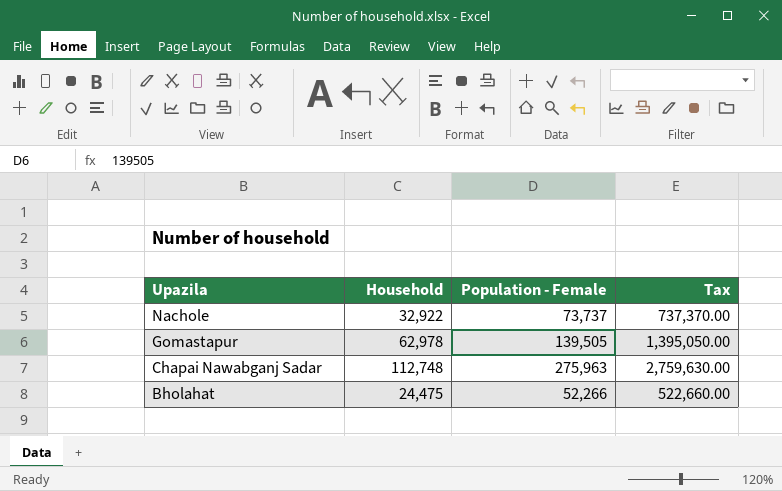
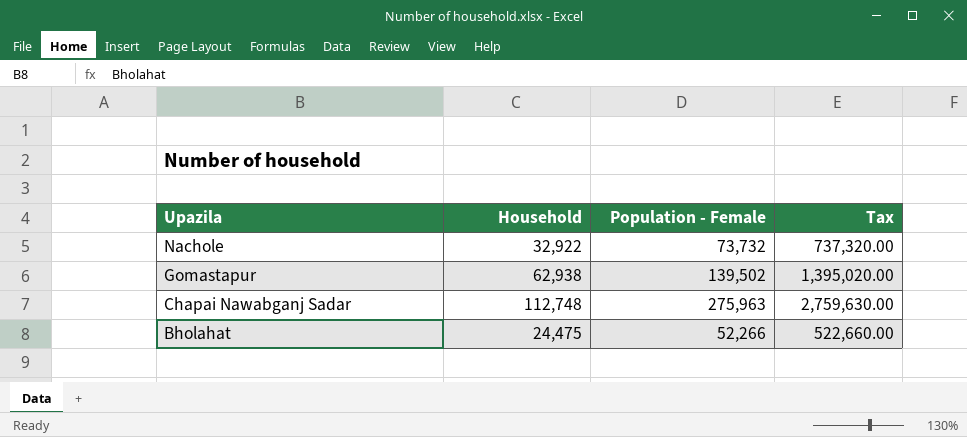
Nachole | Population - Female: 73,737 -> 73,732
Nachole | Tax: 737,370.00 -> 737,320.00
Gomastapur | Household: 62,978 -> 62,938
Gomastapur | Population - Female: 139,505 -> 139,502
Gomastapur | Tax: 1,395,050.00 -> 1,395,020.00

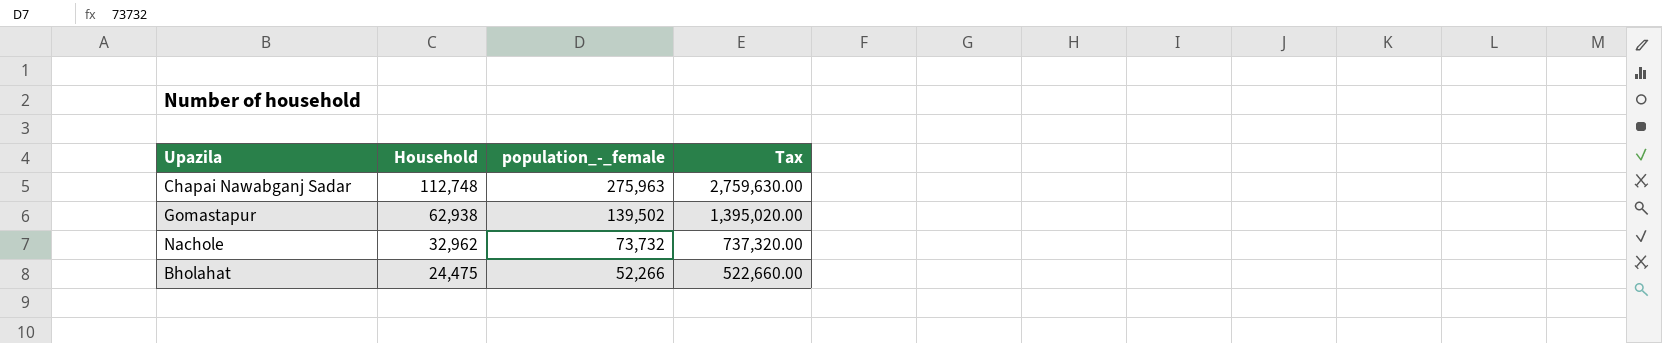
row order: Upazila descending -> Household descending
column name: Population - Female -> population_-_female
Nachole | Household: 32,922 -> 32,962

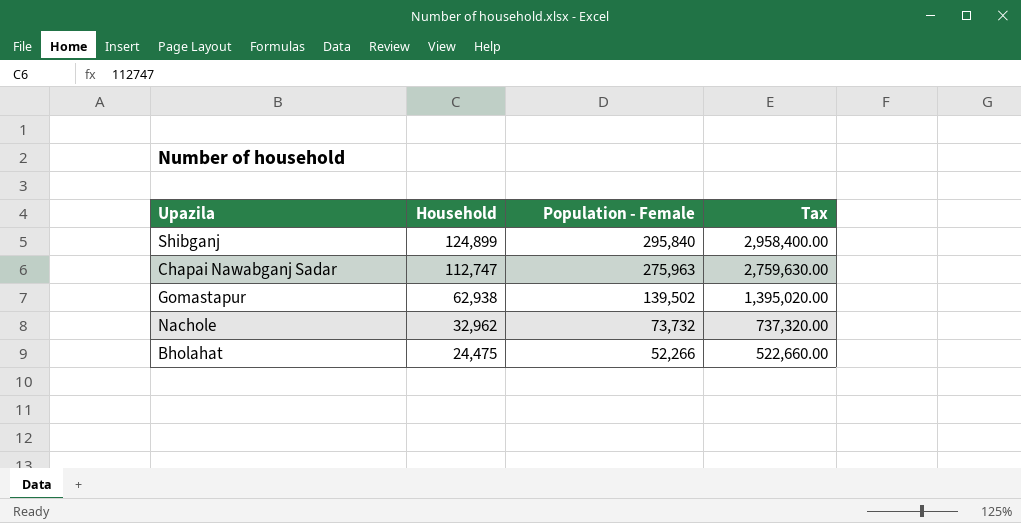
column name: population_-_female -> Population - Female
row Shibganj: none -> 124,899 | 295,840 | 2,958,400.00
Chapai Nawabganj Sadar | Household: 112,748 -> 112,747

